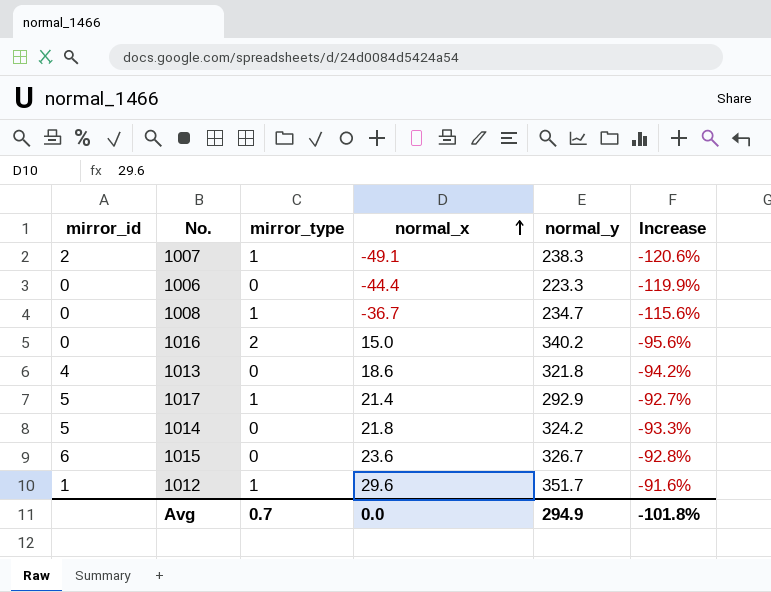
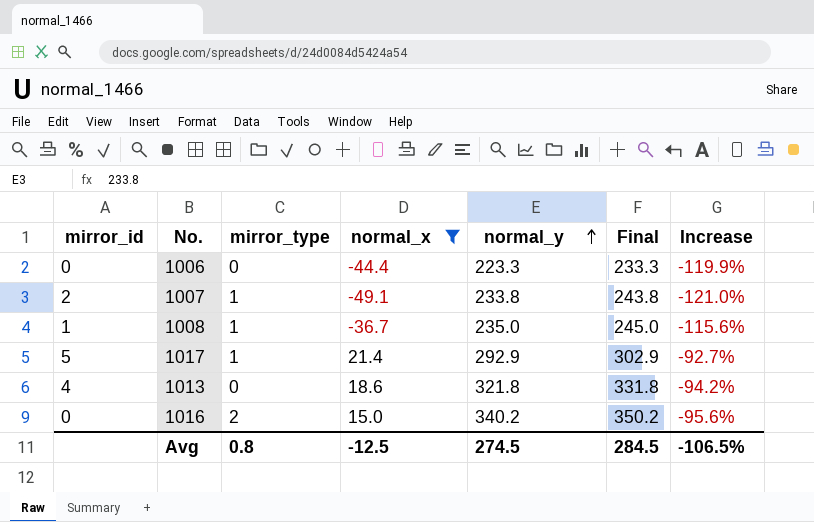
filter: none -> normal_x <= 21.4
row order: normal_x ascending -> normal_y ascending
column Final | formula: none -> [normal_y] + 10
1007 | normal_y: 238.3 -> 233.8
1007 | Increase: -120.6% -> -121.0%
1008 | mirror_id: 0 -> 1
1008 | normal_y: 234.7 -> 235.0
Avg | mirror_type: 0.7 -> 0.8
Avg | normal_x: 0.0 -> -12.5
Avg | normal_y: 294.9 -> 274.5
Avg | Increase: -101.8% -> -106.5%

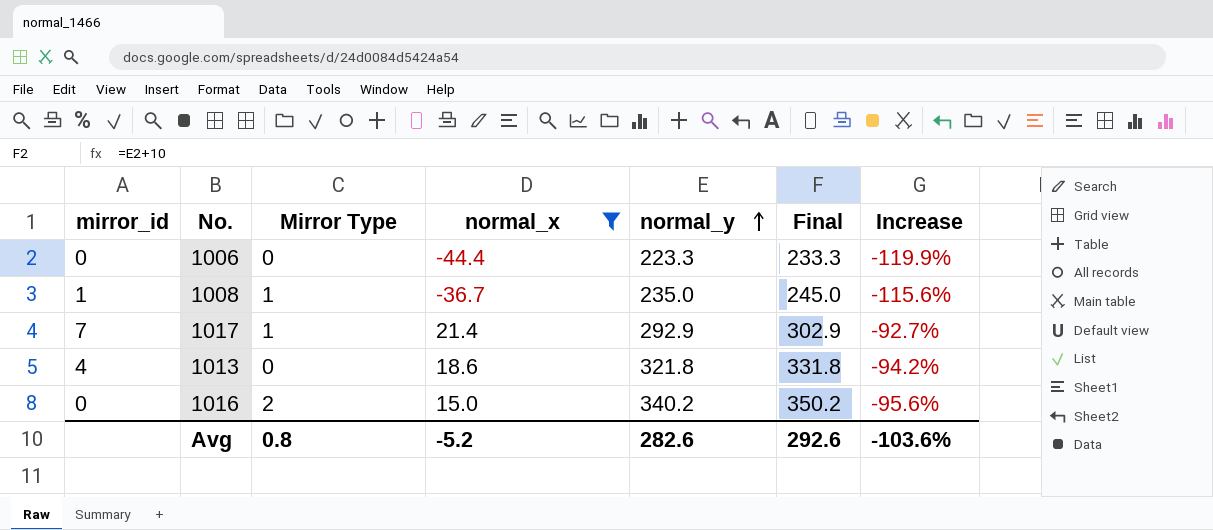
column name: mirror_type -> Mirror Type
row 1007: 2 | 1 | -49.1 | 233.8 | 243.8 | -121.0% -> none
1017 | mirror_id: 5 -> 7
Avg | normal_x: -12.5 -> -5.2
Avg | normal_y: 274.5 -> 282.6
Avg | Final: 284.5 -> 292.6
Avg | Increase: -106.5% -> -103.6%

